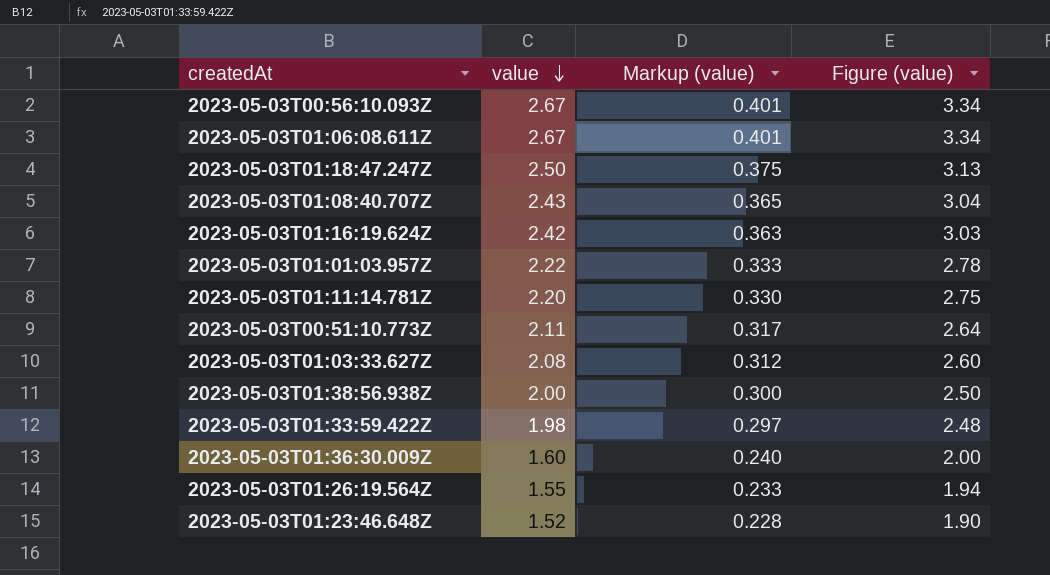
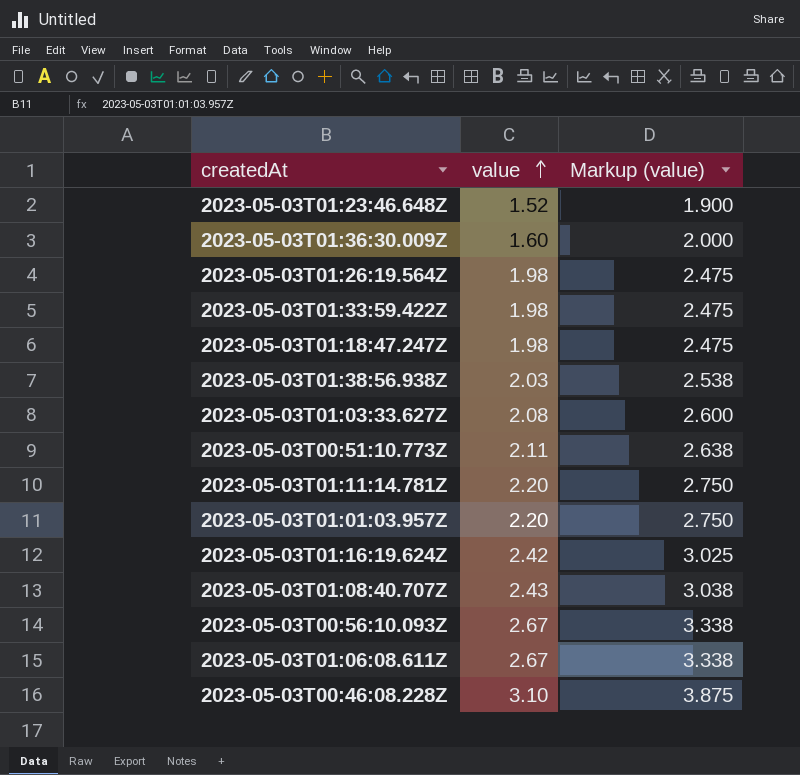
row order: value descending -> value ascending
column Figure (value) | formula: [value] * 1.25 -> none
column Markup (value) | formula: [value] * 0.15 -> [value] * 1.25
2023-05-03T01:26:19.564Z | value: 1.55 -> 1.98
2023-05-03T01:18:47.247Z | value: 2.50 -> 1.98
2023-05-03T01:38:56.938Z | value: 2.00 -> 2.03
2023-05-03T01:01:03.957Z | value: 2.22 -> 2.20
row 2023-05-03T00:46:08.228Z: none -> 3.10 | 3.875

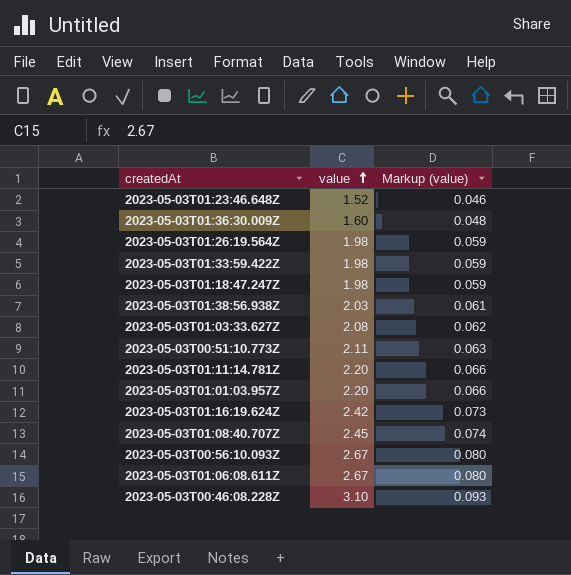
column Markup (value) | formula: [value] * 1.25 -> [value] * 0.03
2023-05-03T01:08:40.707Z | value: 2.43 -> 2.45

